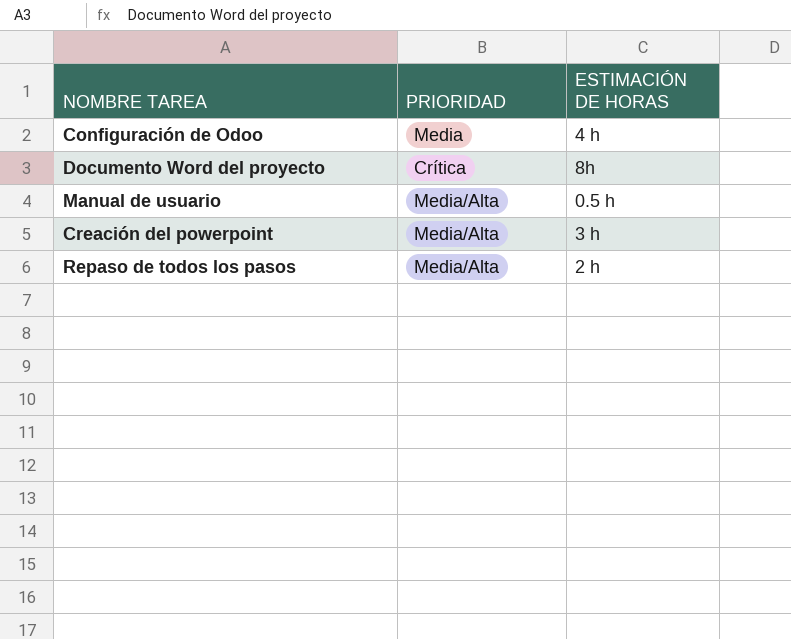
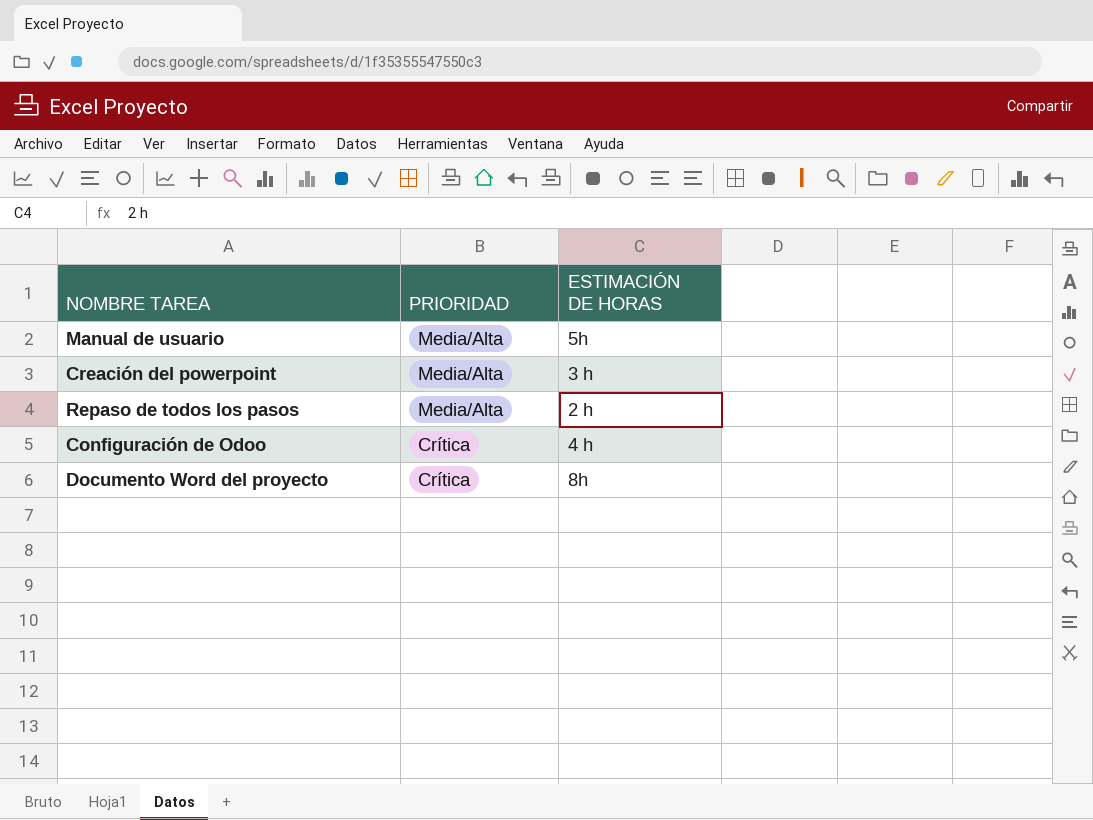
row order: none -> PRIORIDAD descending
Manual de usuario | ESTIMACIÓN DE HORAS: 0.5 h -> 5h
Configuración de Odoo | PRIORIDAD: Media -> Crítica

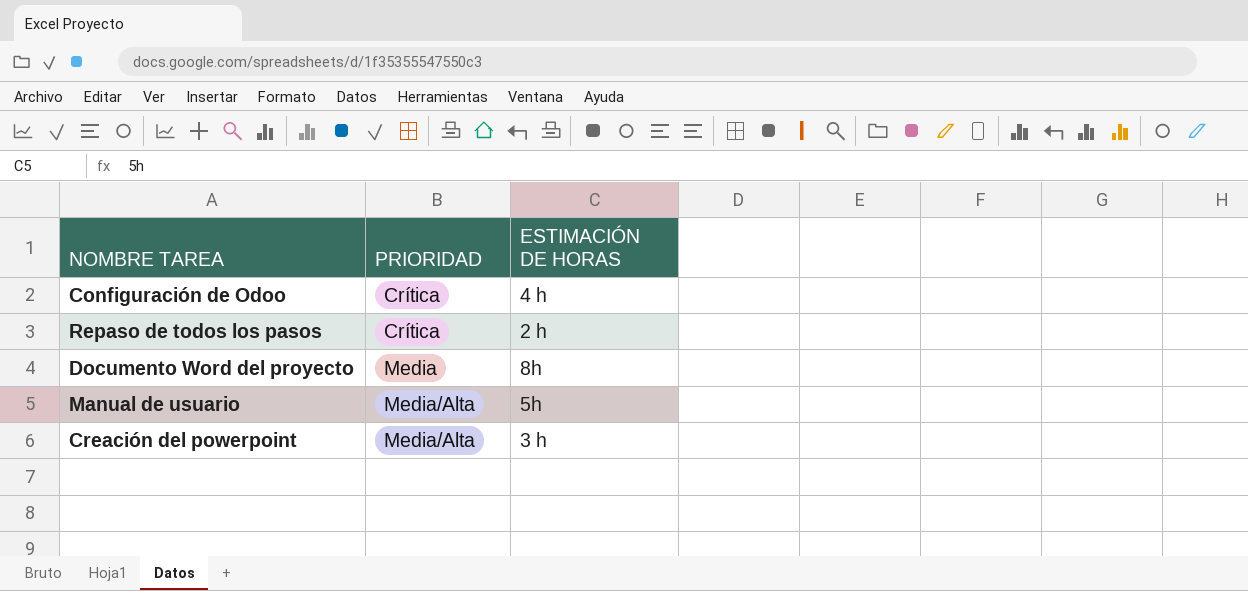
row order: PRIORIDAD descending -> PRIORIDAD ascending
Repaso de todos los pasos | PRIORIDAD: Media/Alta -> Crítica
Documento Word del proyecto | PRIORIDAD: Crítica -> Media

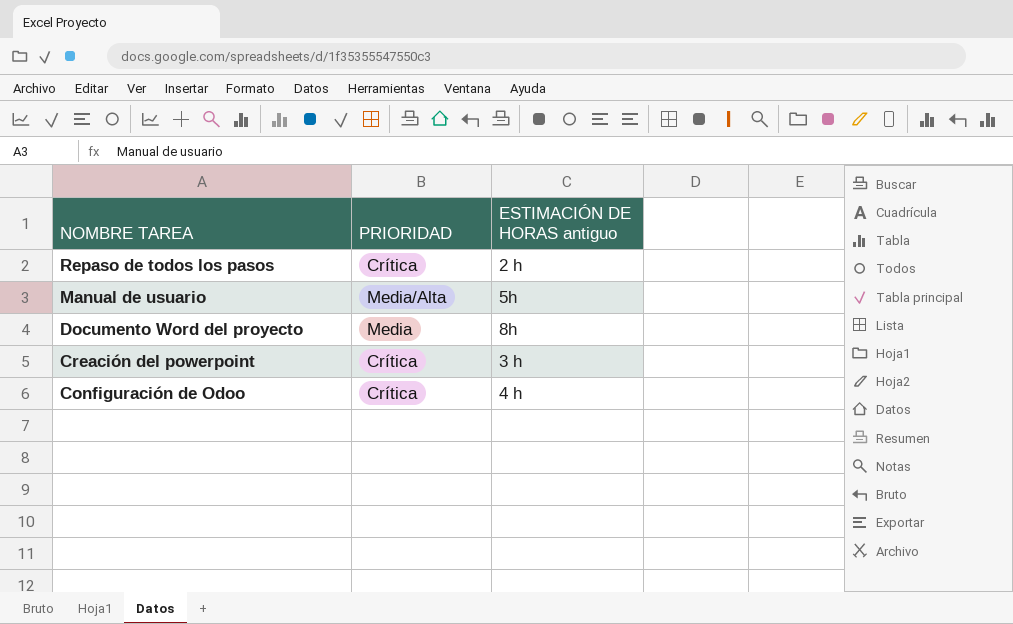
row order: PRIORIDAD ascending -> NOMBRE TAREA descending
column name: ESTIMACIÓN DE HORAS -> ESTIMACIÓN DE HORAS antiguo
Creación del powerpoint | PRIORIDAD: Media/Alta -> Crítica

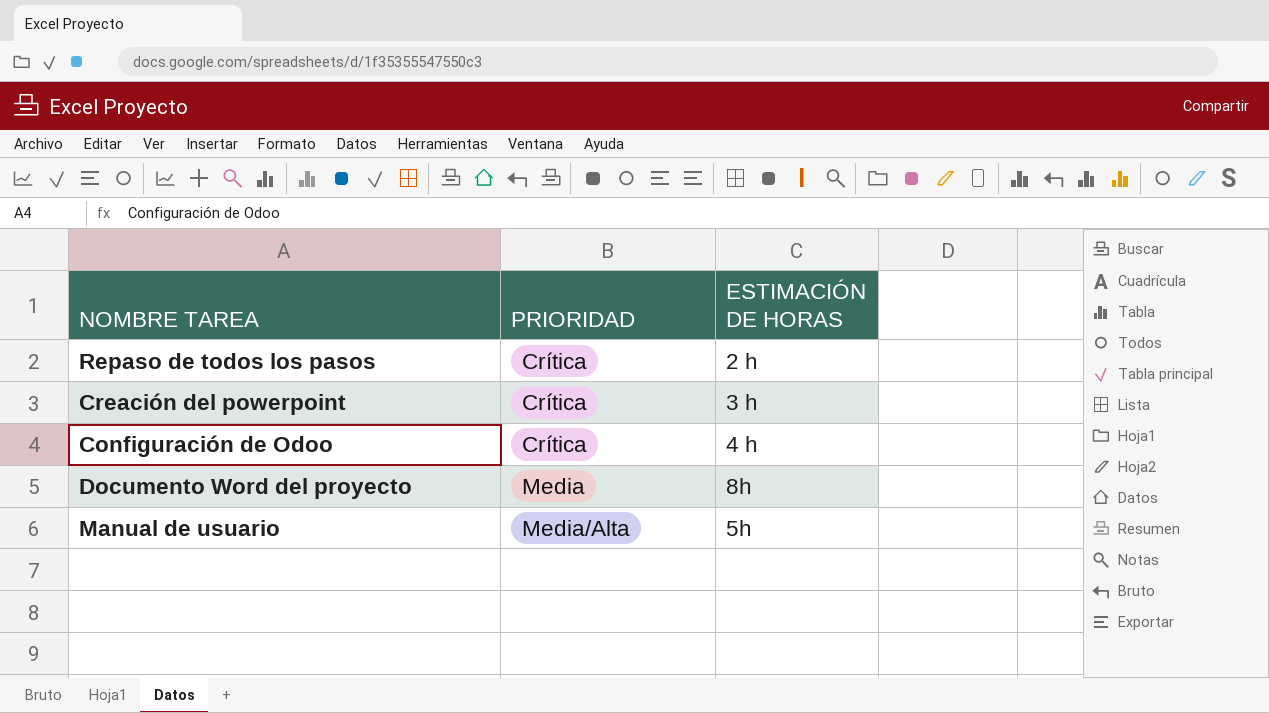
row order: NOMBRE TAREA descending -> PRIORIDAD ascending
column name: ESTIMACIÓN DE HORAS antiguo -> ESTIMACIÓN DE HORAS

